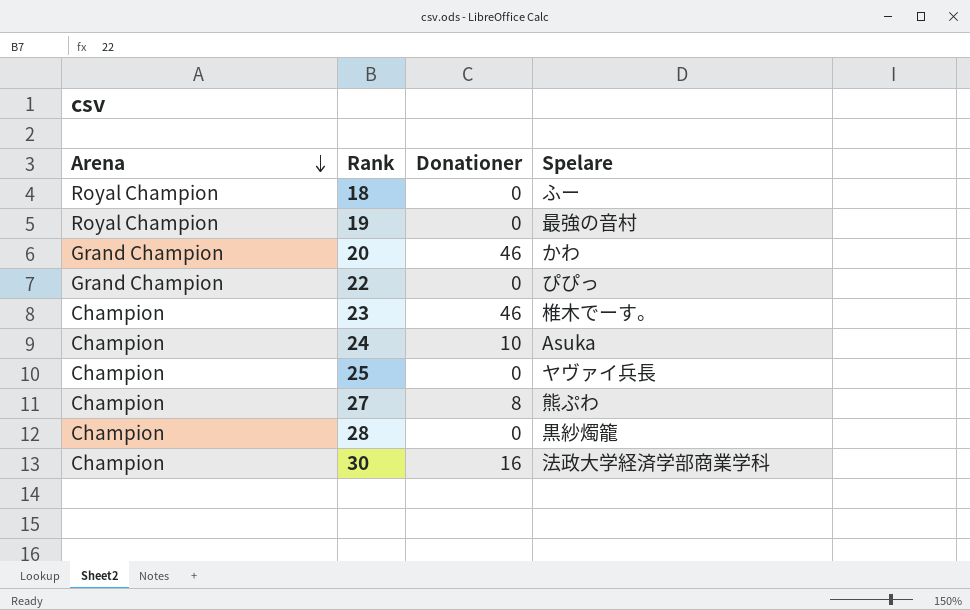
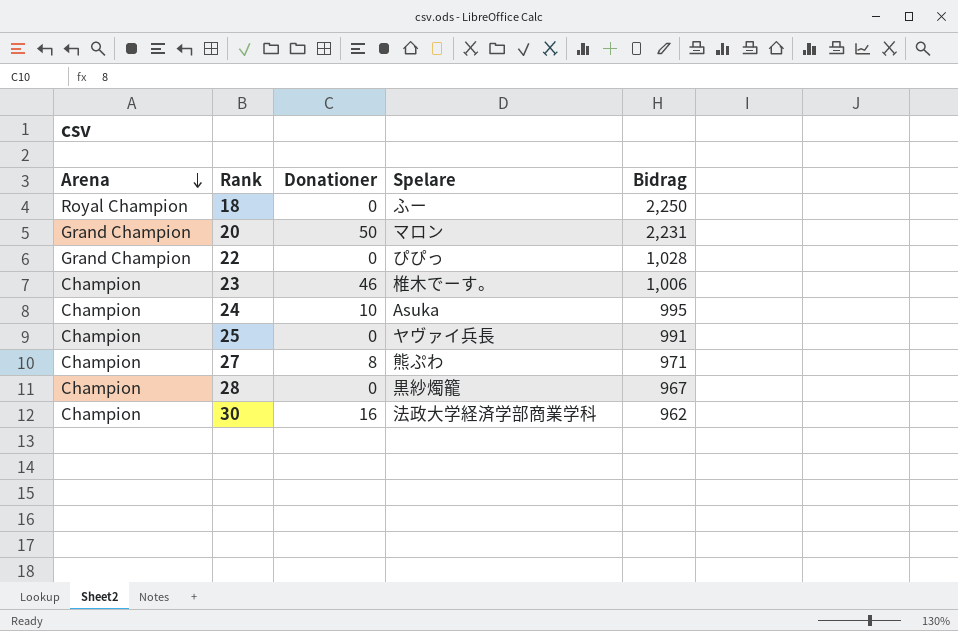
column Bidrag | position: none -> 5
row 19: Royal Champion | 0 | 最強の音村 -> none
20 | Donationer: 46 -> 50
20 | Spelare: かわ -> マロン

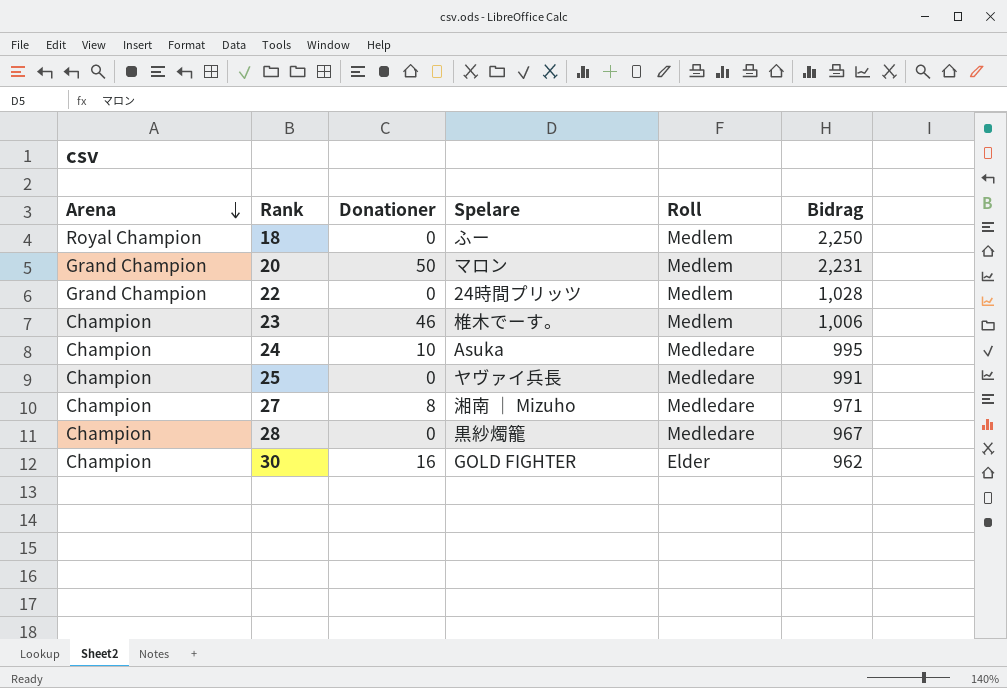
column Roll | position: none -> 5
22 | Spelare: ぴぴっ -> 24時間プリッツ
27 | Spelare: 熊ぷわ -> 湘南 ｜ Mizuho
30 | Spelare: 法政大学経済学部商業学科 -> GOLD FIGHTER

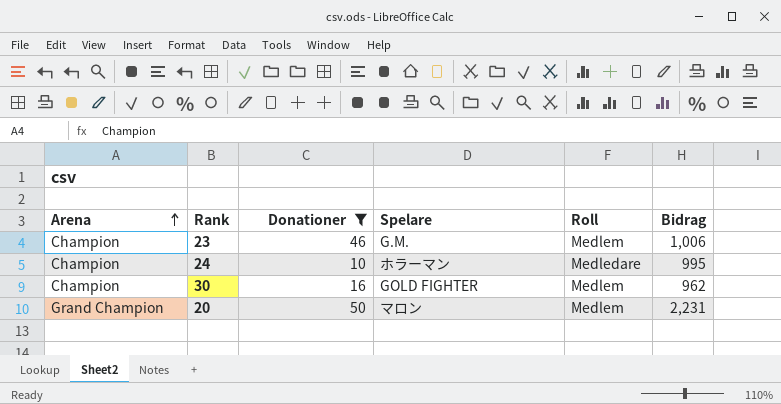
filter: none -> Donationer >= 10
row order: Arena descending -> Arena ascending
23 | Spelare: 椎木でーす。 -> G.M.
24 | Spelare: Asuka -> ホラーマン
30 | Roll: Elder -> Medlem

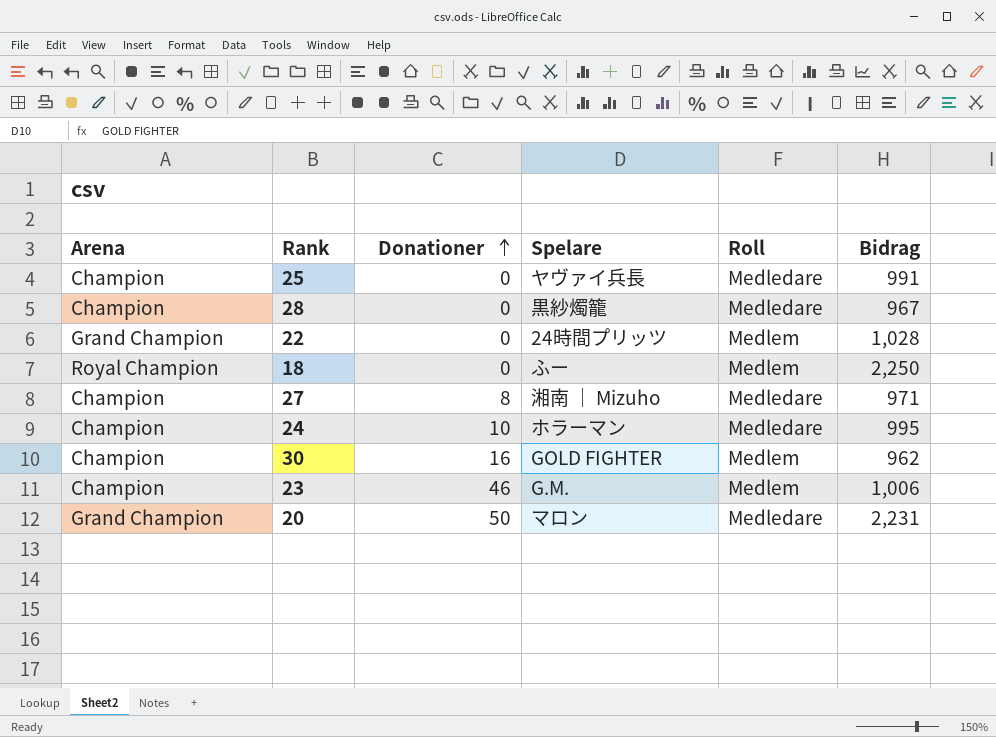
filter: Donationer >= 10 -> none
row order: Arena ascending -> Donationer ascending
20 | Roll: Medlem -> Medledare

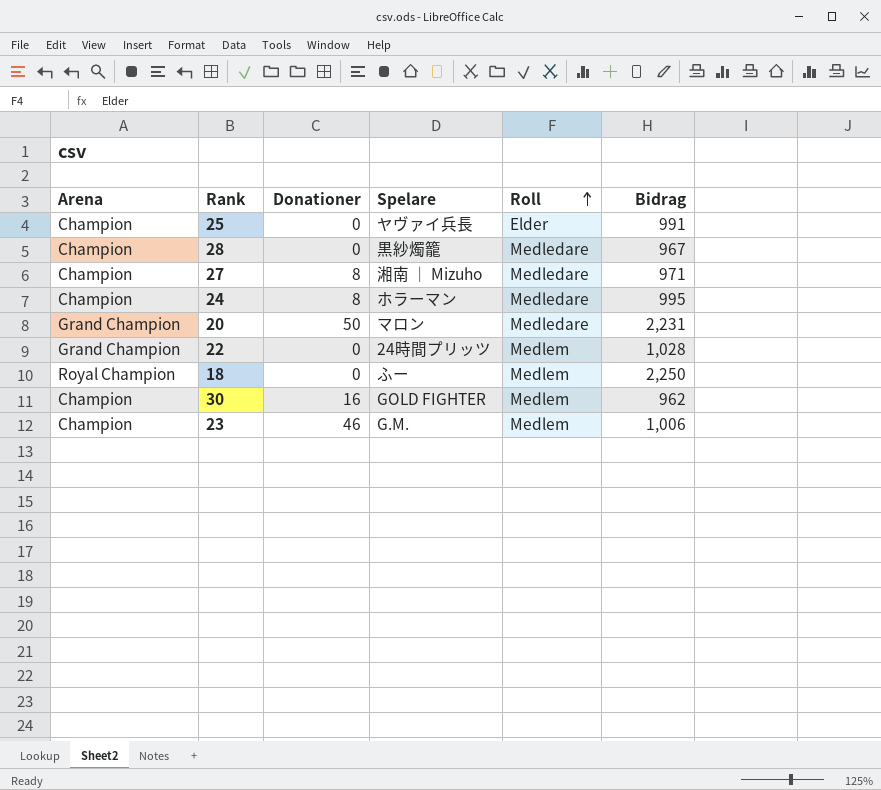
row order: Donationer ascending -> Roll ascending
25 | Roll: Medledare -> Elder
24 | Donationer: 10 -> 8

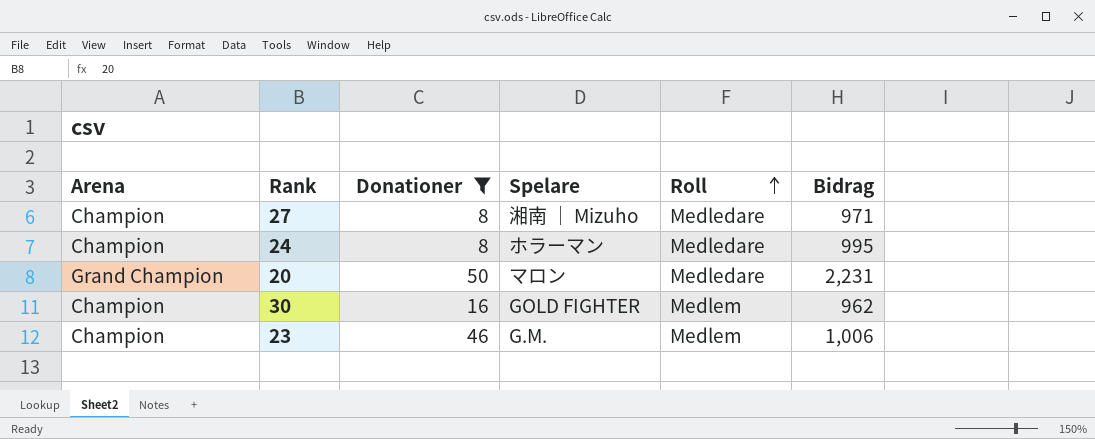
filter: none -> Donationer != 0

